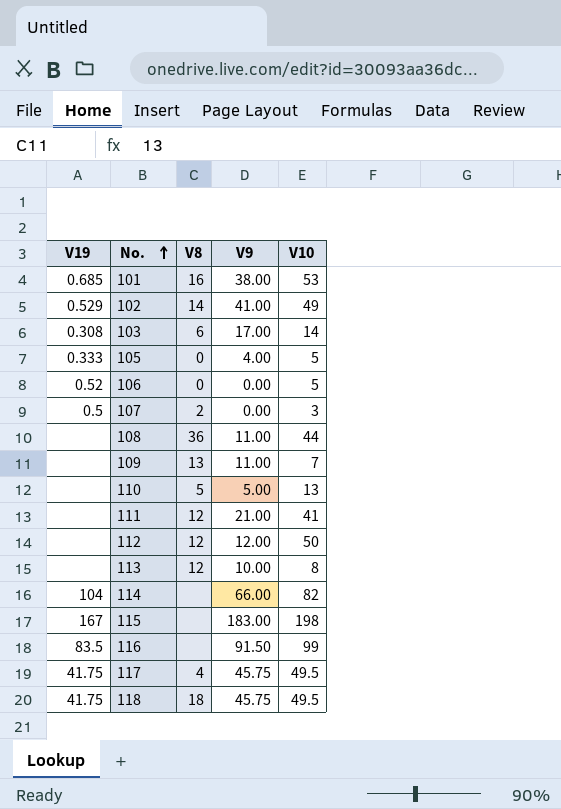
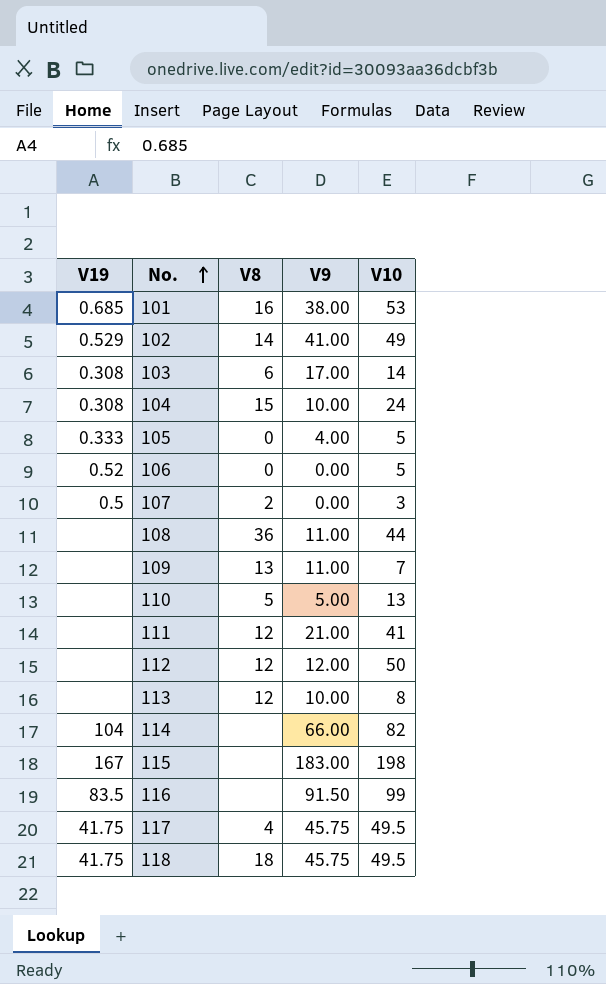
row 104: none -> 0.308 | 15 | 10.00 | 24

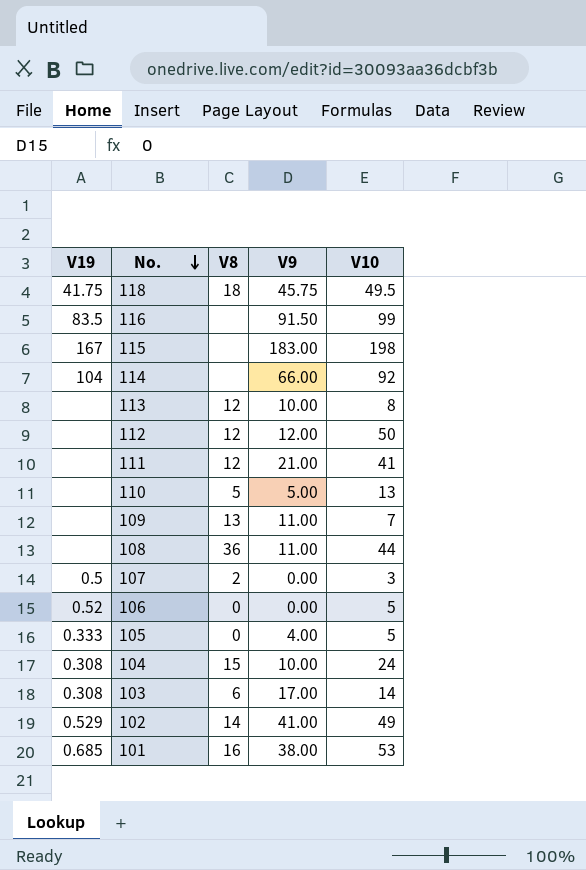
row order: No. ascending -> No. descending
row 117: 41.75 | 4 | 45.75 | 49.5 -> none
114 | V10: 82 -> 92

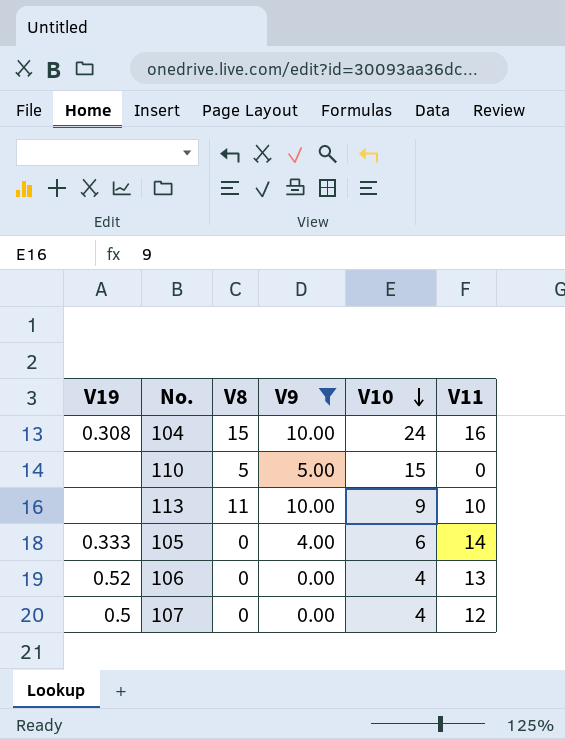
filter: none -> V9 <= 10.00
row order: No. descending -> V10 descending
column V11 | position: none -> 6
110 | V10: 13 -> 15
113 | V8: 12 -> 11
113 | V10: 8 -> 9
105 | V10: 5 -> 6
106 | V10: 5 -> 4
107 | V8: 2 -> 0
107 | V10: 3 -> 4

